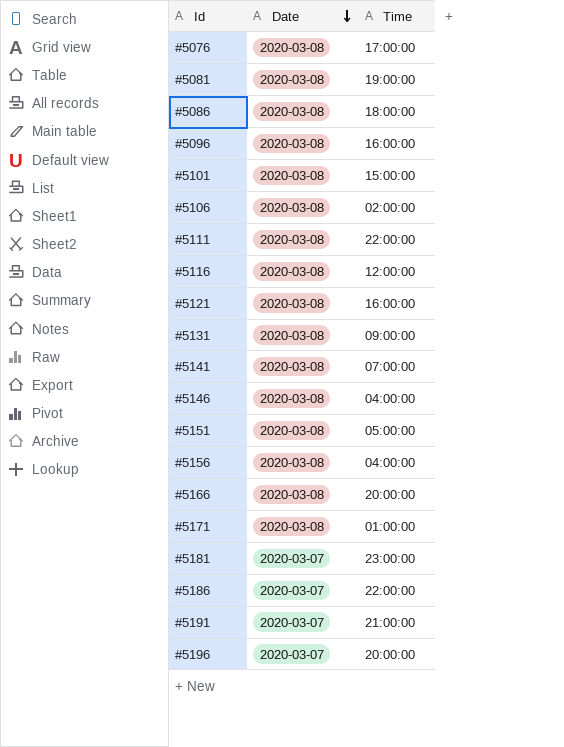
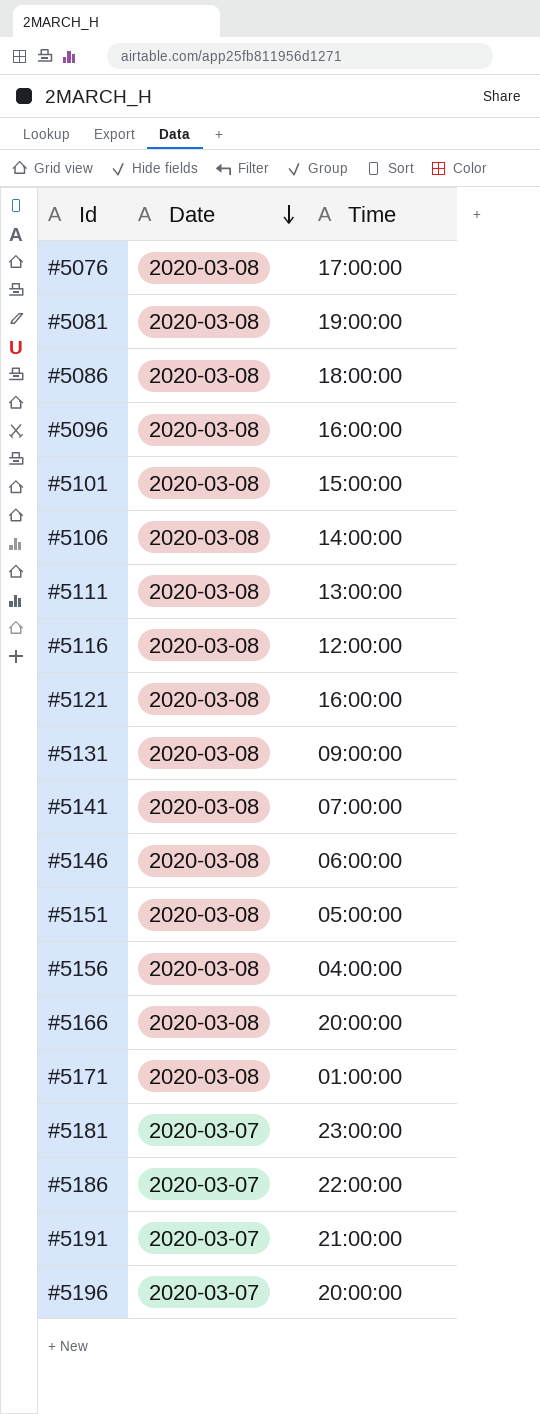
#5106 | Time: 02:00:00 -> 14:00:00
#5111 | Time: 22:00:00 -> 13:00:00
#5146 | Time: 04:00:00 -> 06:00:00

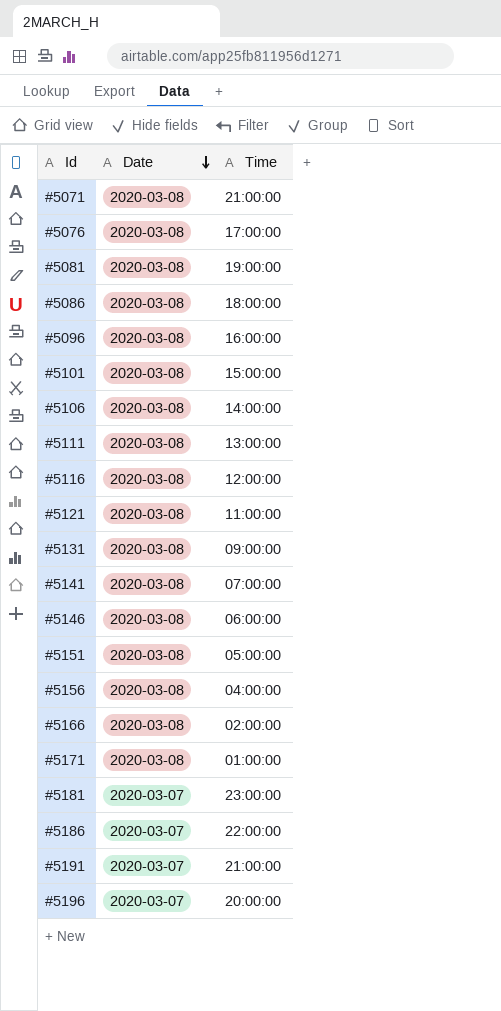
row #5071: none -> 2020-03-08 | 21:00:00
#5121 | Time: 16:00:00 -> 11:00:00
#5166 | Time: 20:00:00 -> 02:00:00

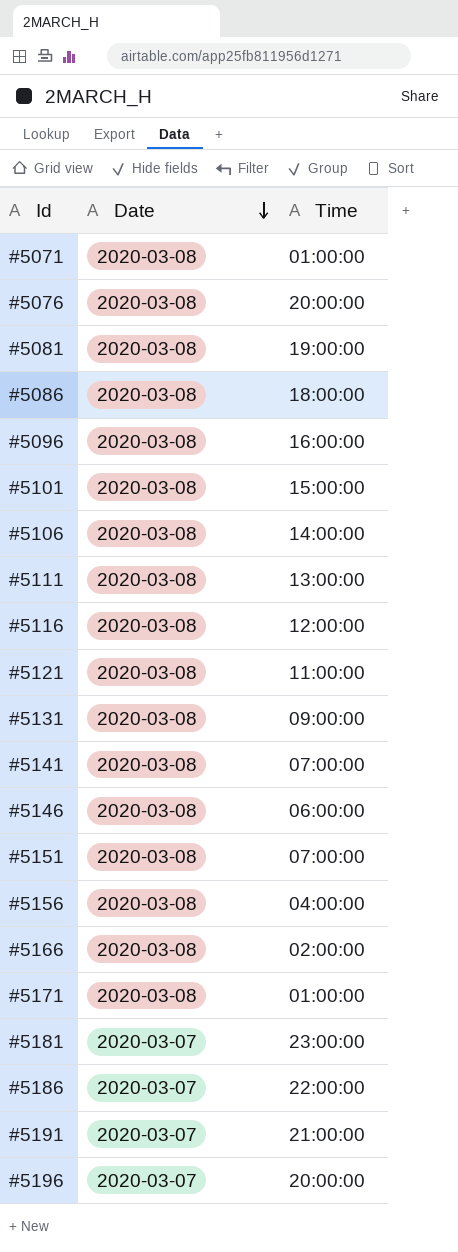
#5071 | Time: 21:00:00 -> 01:00:00
#5076 | Time: 17:00:00 -> 20:00:00
#5151 | Time: 05:00:00 -> 07:00:00

